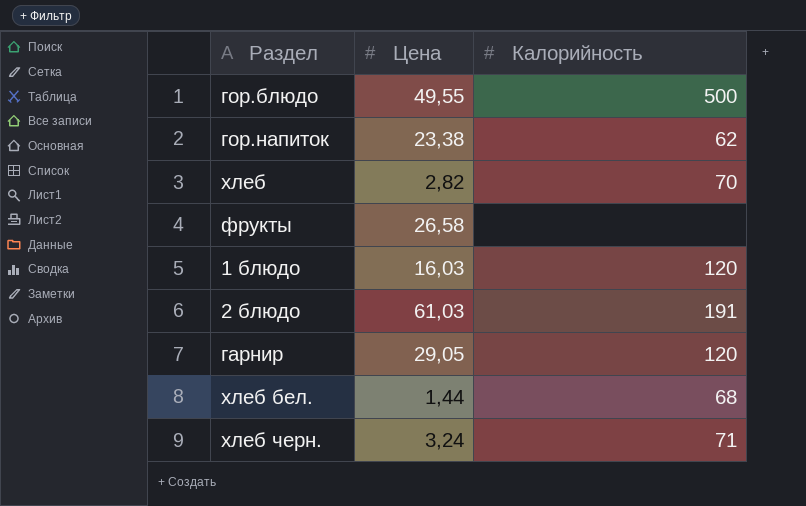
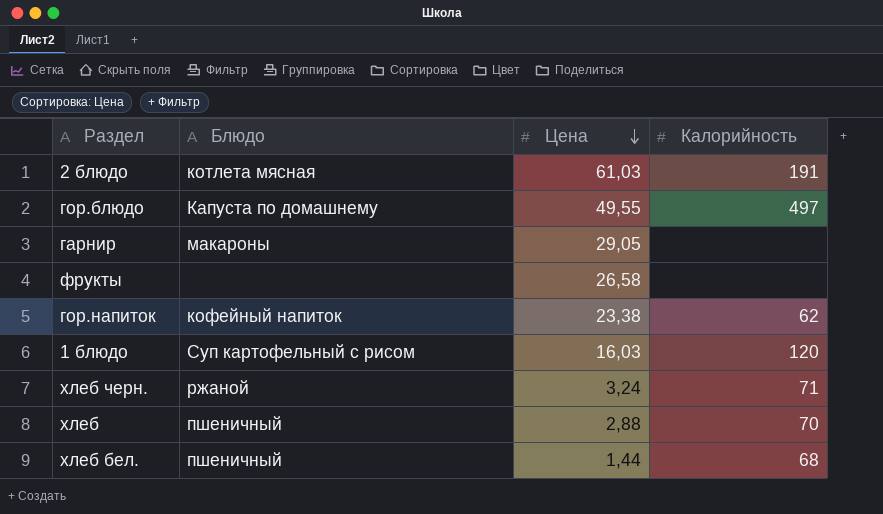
row order: none -> Цена descending
column Блюдо | position: none -> 2
гор.блюдо | Калорийность: 500 -> 497
гарнир | Калорийность: 120 -> none
хлеб | Цена: 2,82 -> 2,88

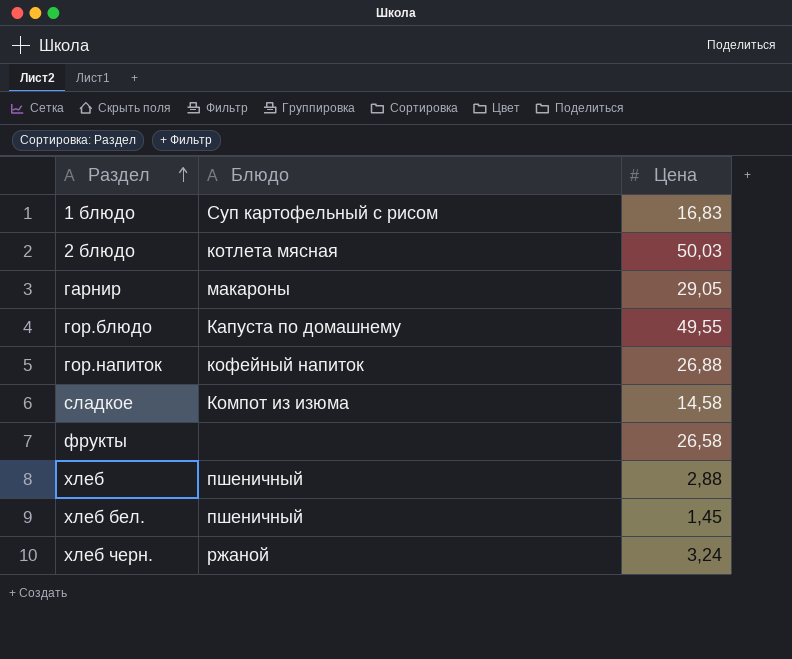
row order: Цена descending -> Раздел ascending
column Калорийность | position: 4 -> none
1 блюдо | Цена: 16,03 -> 16,83
2 блюдо | Цена: 61,03 -> 50,03
гор.напиток | Цена: 23,38 -> 26,88
row сладкое: none -> Компот из изюма | 14,58
хлеб бел. | Цена: 1,44 -> 1,45

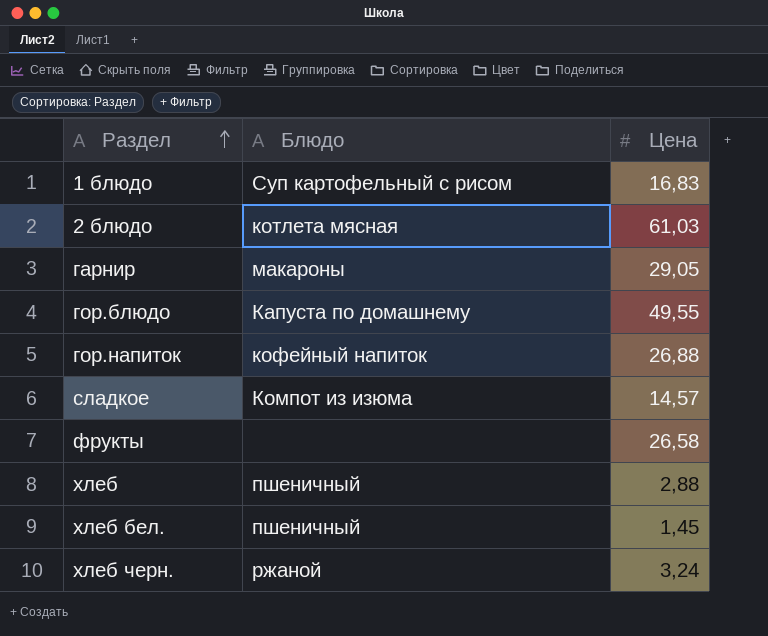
2 блюдо | Цена: 50,03 -> 61,03
сладкое | Цена: 14,58 -> 14,57

